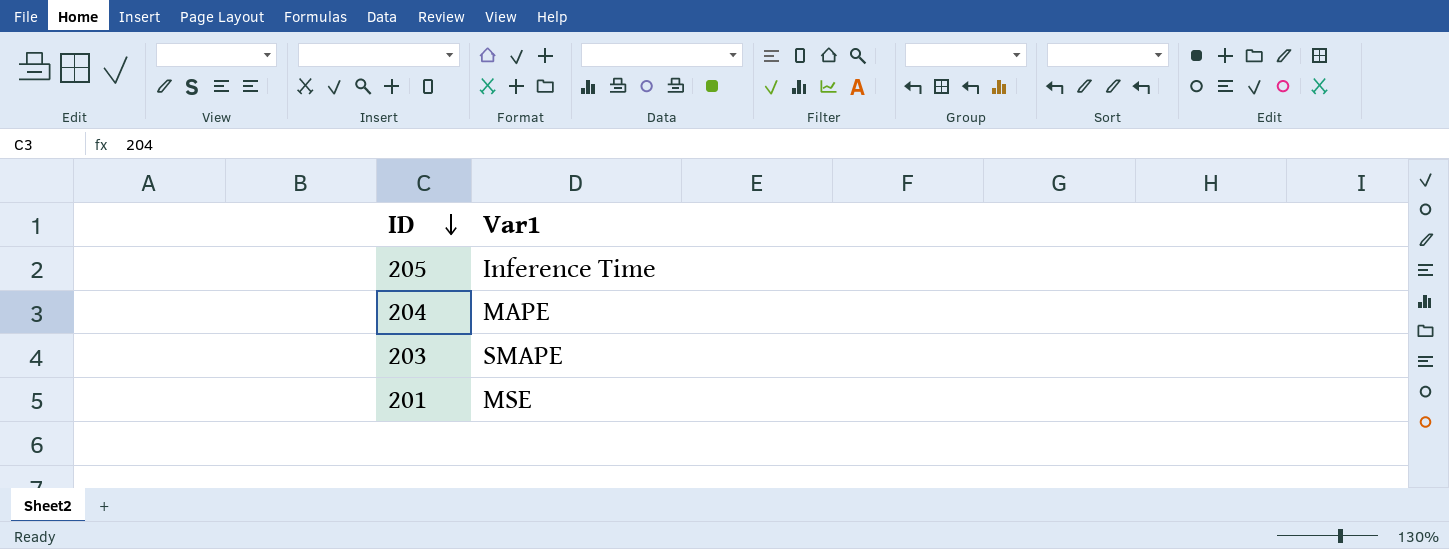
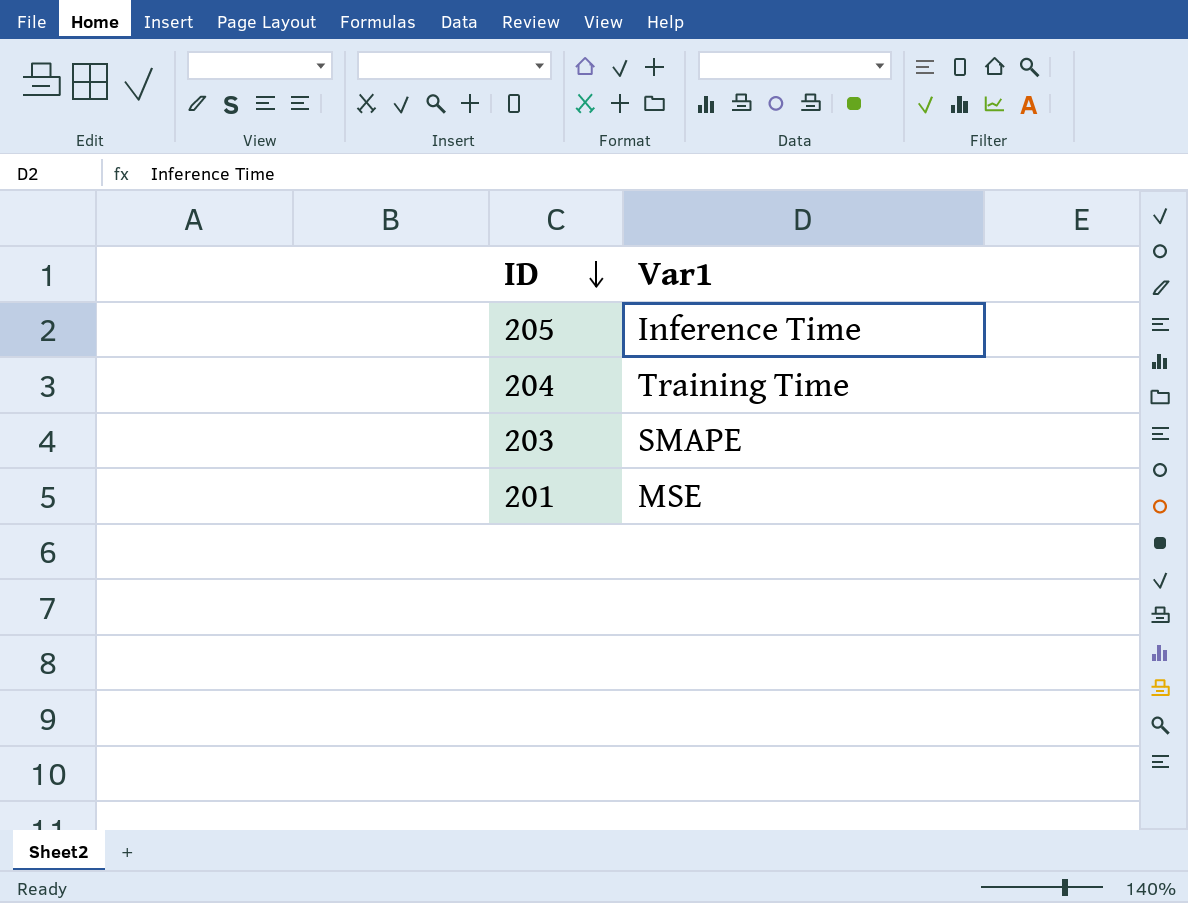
204 | Var1: MAPE -> Training Time

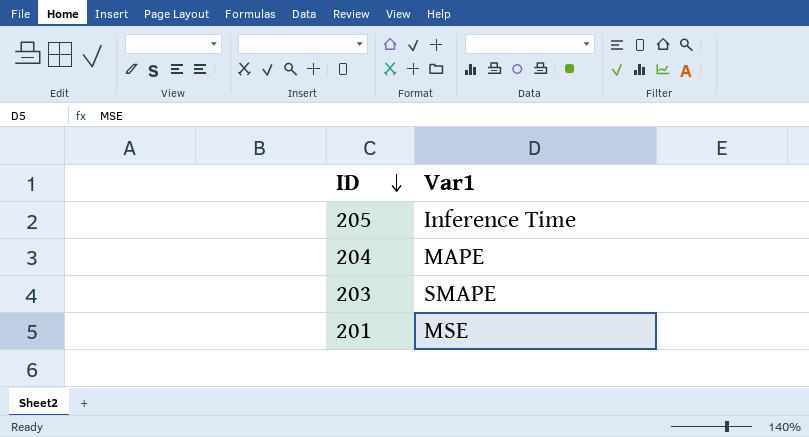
204 | Var1: Training Time -> MAPE

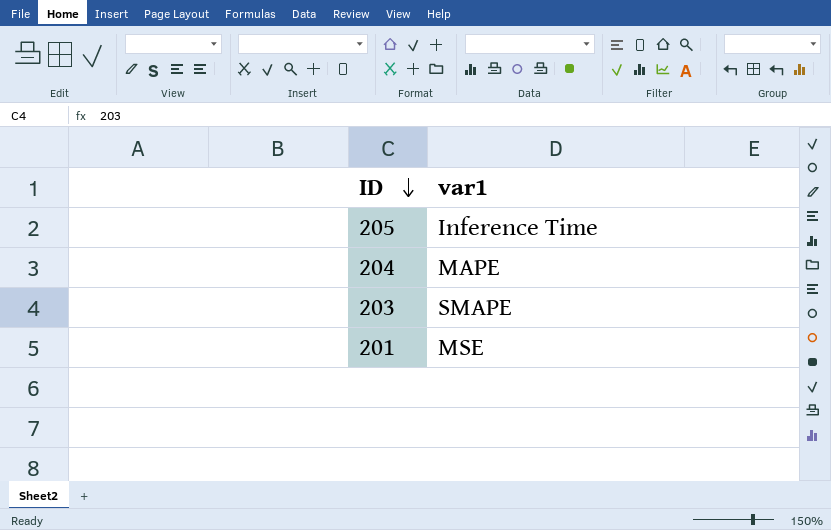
column name: Var1 -> var1

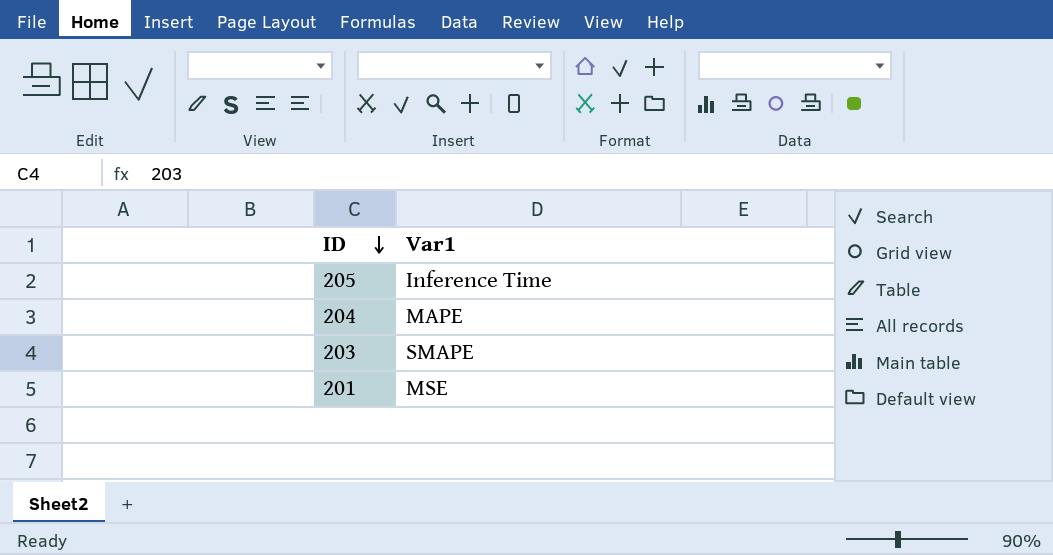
column name: var1 -> Var1

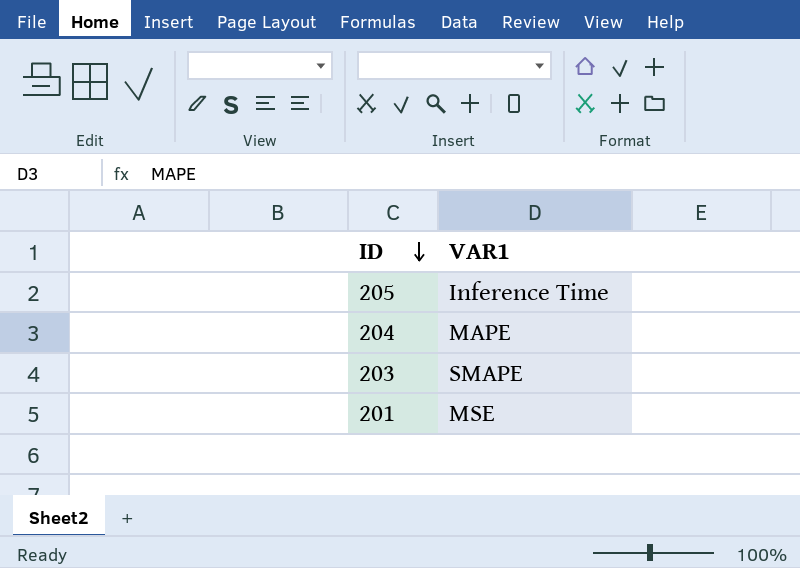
column name: Var1 -> VAR1

